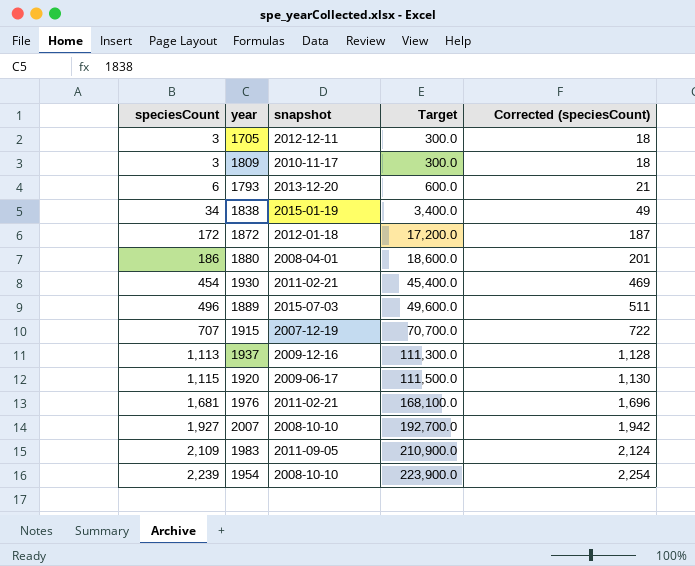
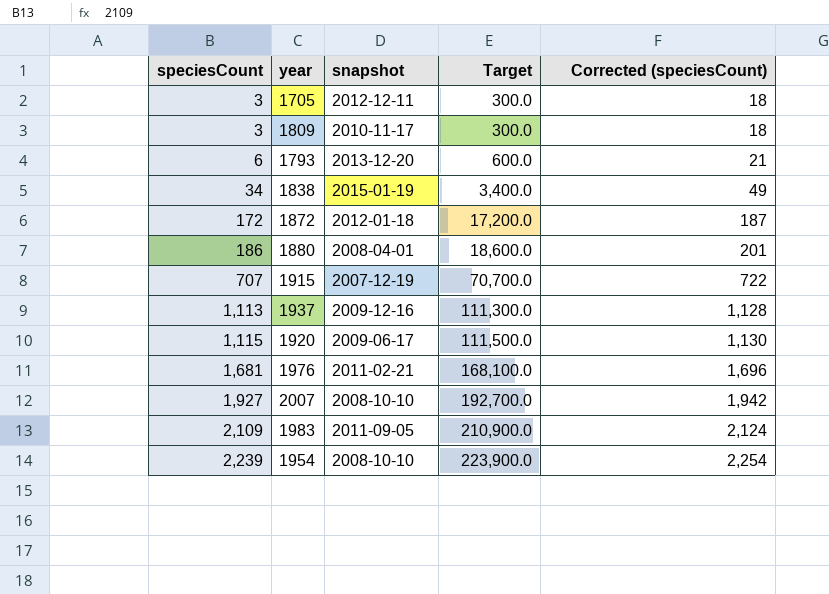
row 1930: 454 | 2011-02-21 | 45,400.0 | 469 -> none
row 1889: 496 | 2015-07-03 | 49,600.0 | 511 -> none

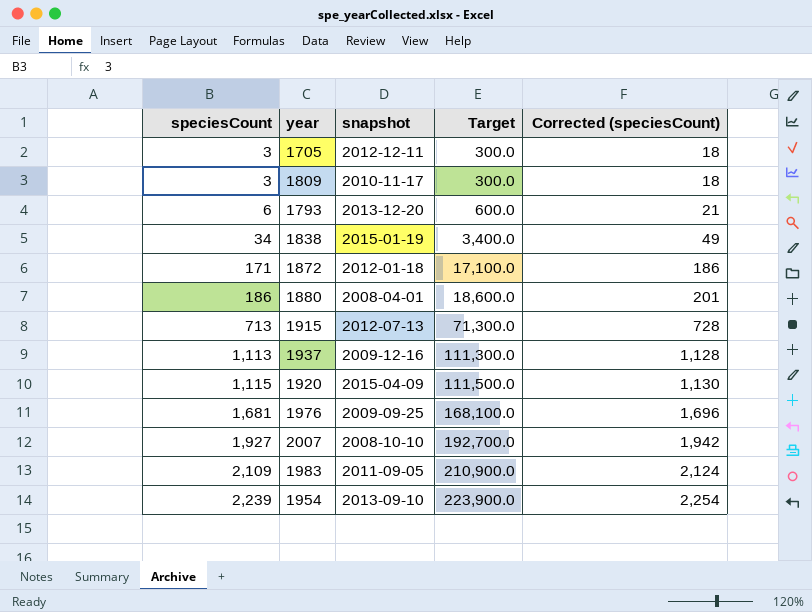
1872 | speciesCount: 172 -> 171
1872 | Target: 17,200.0 -> 17,100.0
1872 | Corrected (speciesCount): 187 -> 186
1915 | speciesCount: 707 -> 713
1915 | snapshot: 2007-12-19 -> 2012-07-13
1915 | Target: 70,700.0 -> 71,300.0
1915 | Corrected (speciesCount): 722 -> 728
1920 | snapshot: 2009-06-17 -> 2015-04-09
1976 | snapshot: 2011-02-21 -> 2009-09-25
1954 | snapshot: 2008-10-10 -> 2013-09-10

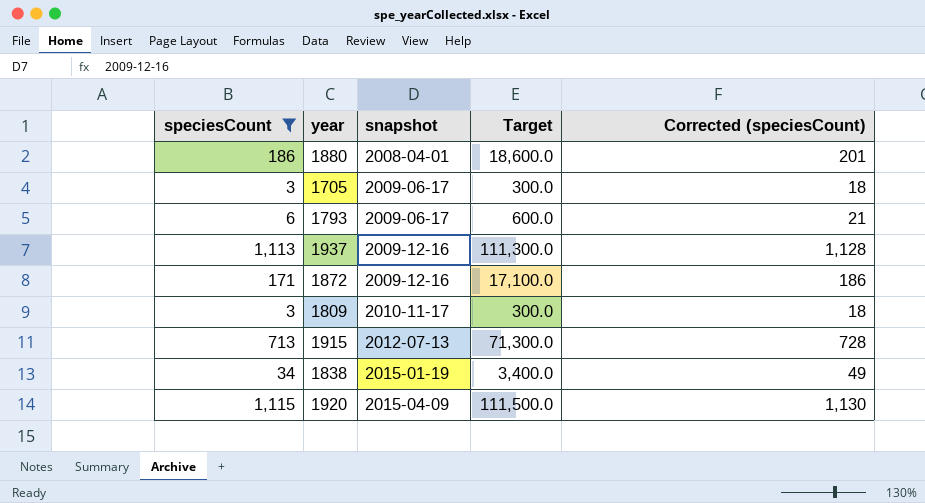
filter: none -> speciesCount <= 1,115
row order: speciesCount ascending -> snapshot ascending
1705 | snapshot: 2012-12-11 -> 2009-06-17
1793 | snapshot: 2013-12-20 -> 2009-06-17
1872 | snapshot: 2012-01-18 -> 2009-12-16

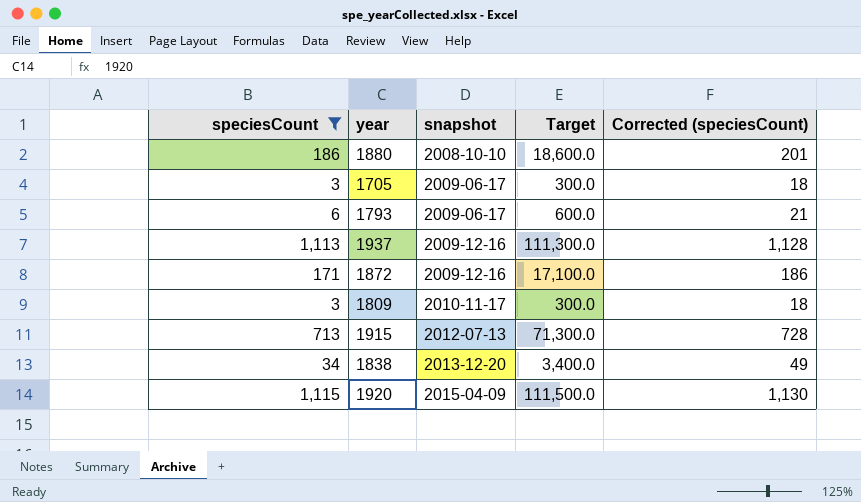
1880 | snapshot: 2008-04-01 -> 2008-10-10
1838 | snapshot: 2015-01-19 -> 2013-12-20

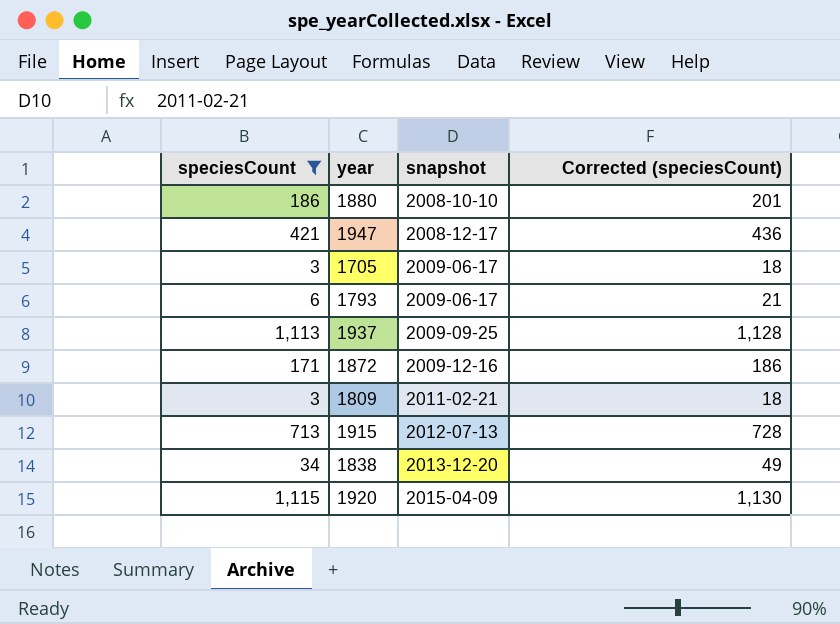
column Target | formula: [speciesCount] * 100 -> none
row 1947: none -> 421 | 2008-12-17 | 436
1937 | snapshot: 2009-12-16 -> 2009-09-25
1809 | snapshot: 2010-11-17 -> 2011-02-21

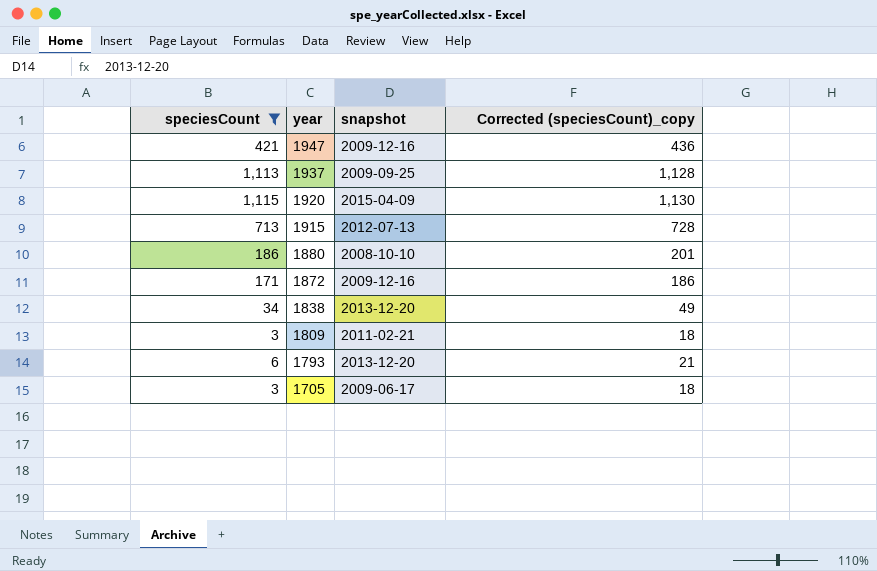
row order: snapshot ascending -> year descending
column name: Corrected (speciesCount) -> Corrected (speciesCount)_copy
1947 | snapshot: 2008-12-17 -> 2009-12-16
1793 | snapshot: 2009-06-17 -> 2013-12-20

